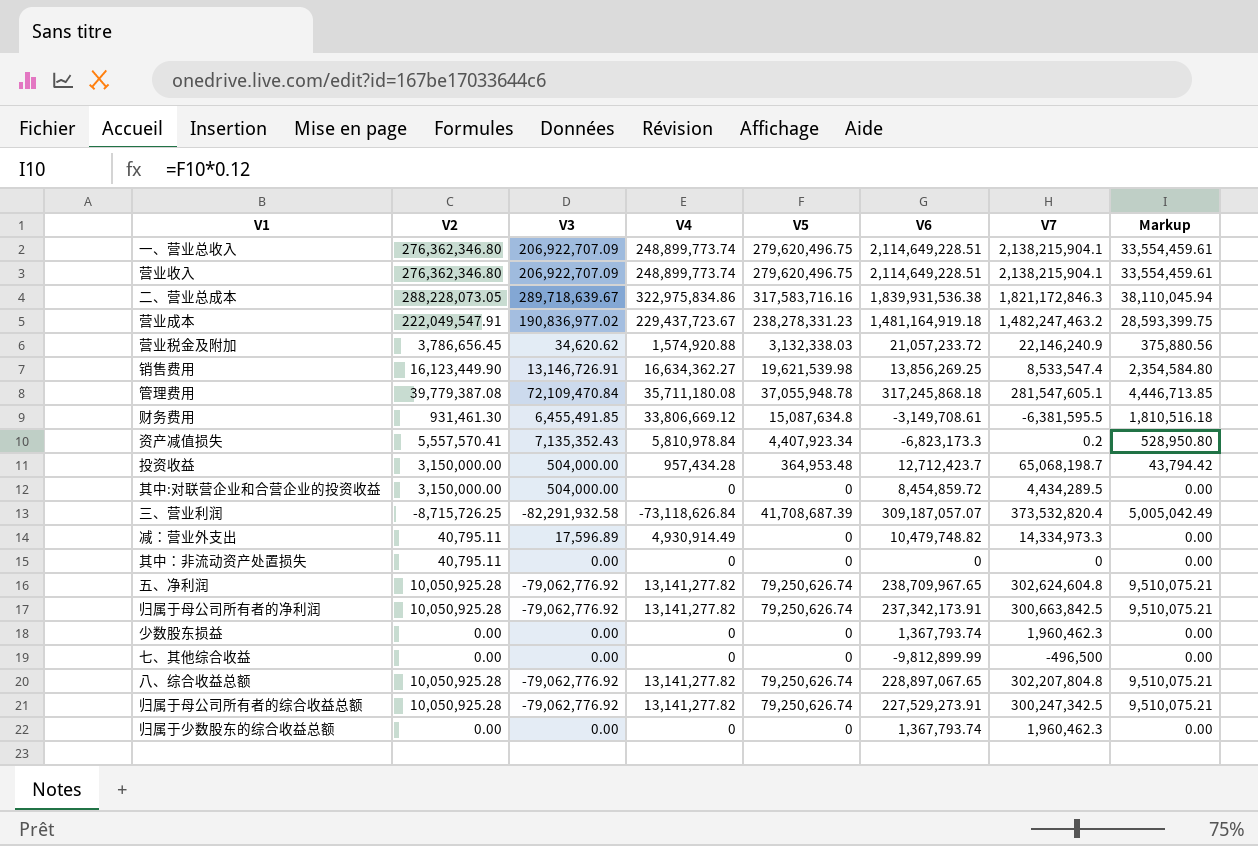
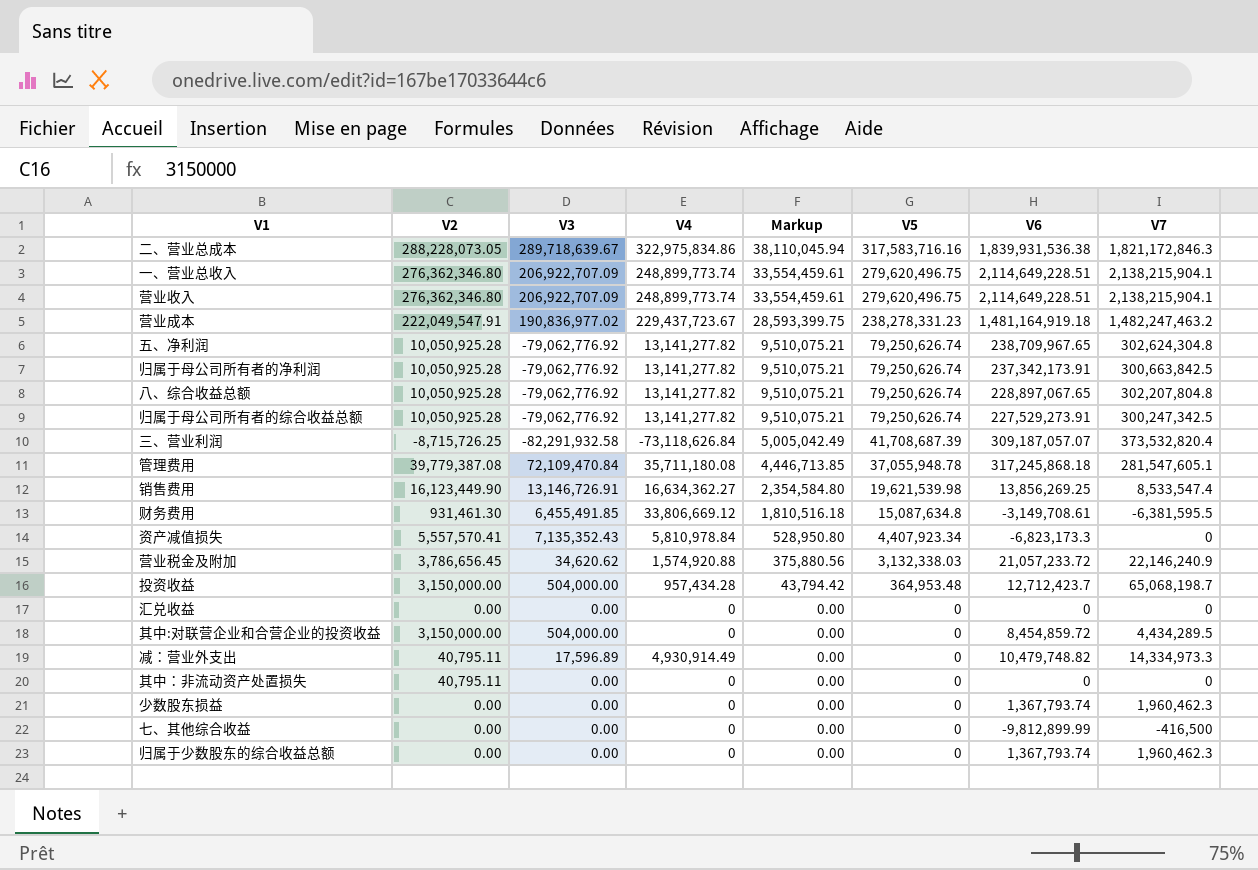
row order: none -> Markup descending
column Markup | position: 8 -> 5
五、净利润 | V7: 302,624,604.8 -> 302,624,304.8
资产减值损失 | V7: 0.2 -> 0
row 汇兑收益: none -> 0.00 | 0.00 | 0 | 0.00 | 0 | 0 | 0
七、其他综合收益 | V7: -496,500 -> -416,500

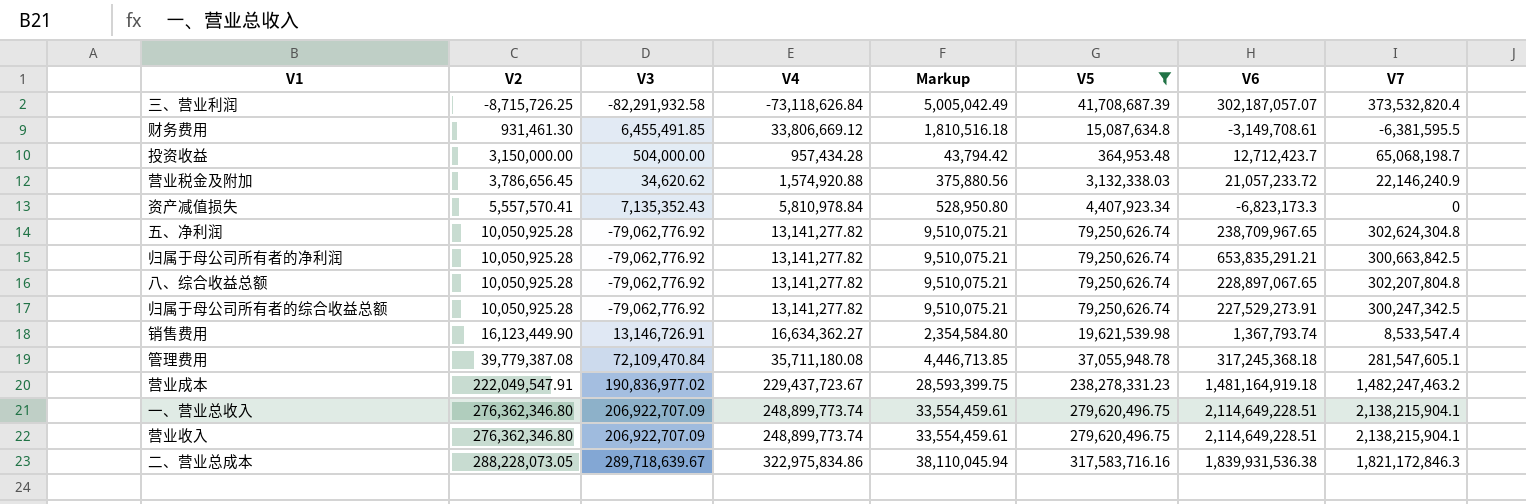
filter: none -> V5 != 0
row order: Markup descending -> V2 ascending
三、营业利润 | V6: 309,187,057.07 -> 302,187,057.07
归属于母公司所有者的净利润 | V6: 237,342,173.91 -> 653,835,291.21
销售费用 | V6: 13,856,269.25 -> 1,367,793.74
管理费用 | V6: 317,245,868.18 -> 317,245,368.18

